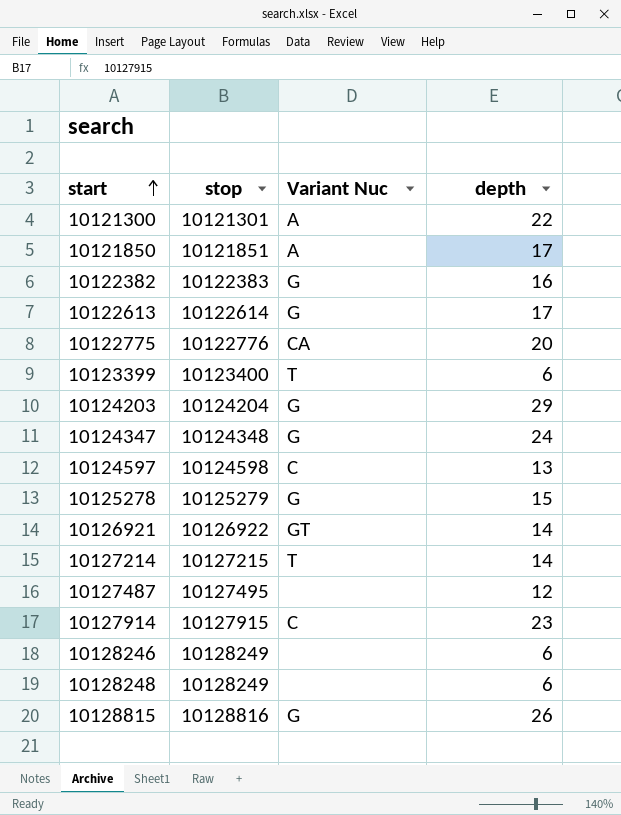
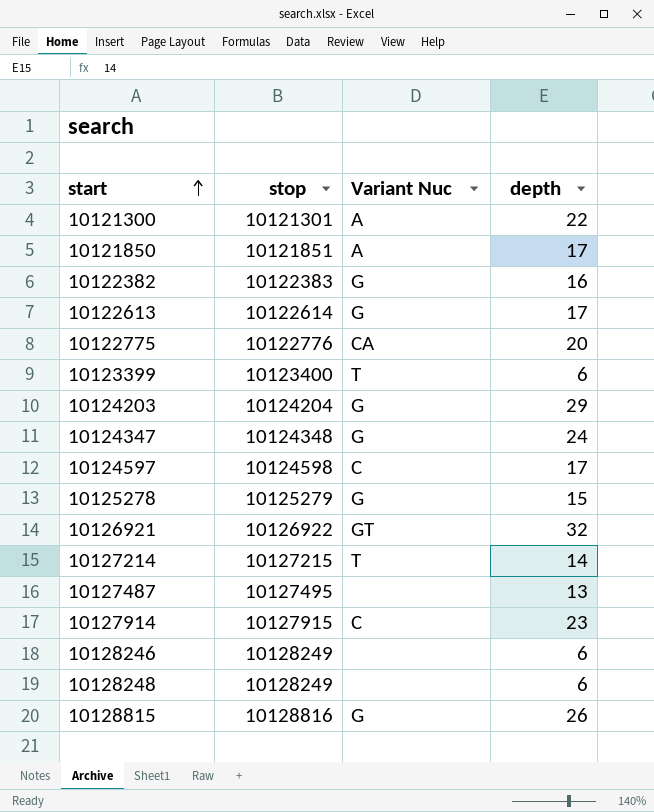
10124597 | depth: 13 -> 17
10126921 | depth: 14 -> 32
10127487 | depth: 12 -> 13

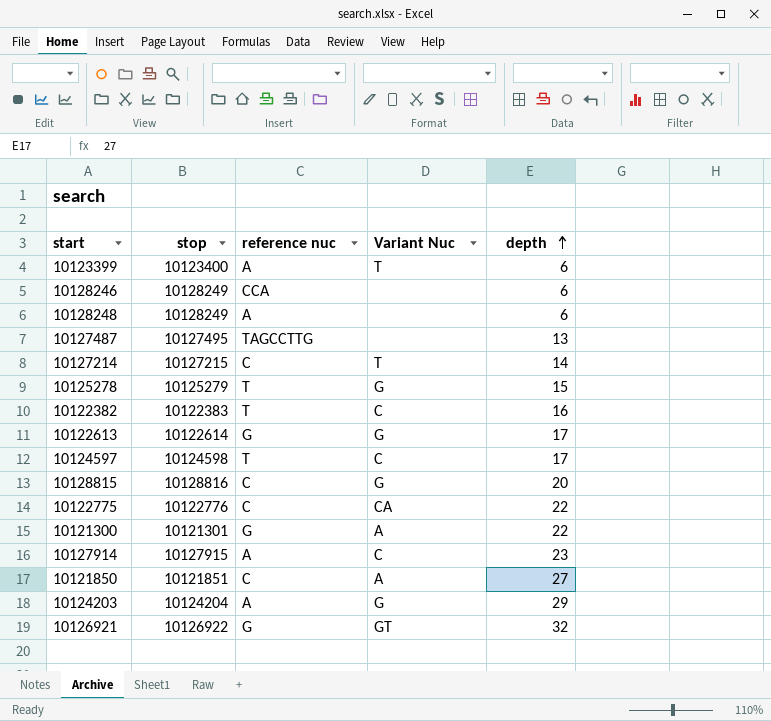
row order: start ascending -> depth ascending
column reference nuc | position: none -> 3
row 10124347: 10124348 | G | 24 -> none
10122382 | Variant Nuc: G -> C
10128815 | depth: 26 -> 20
10122775 | depth: 20 -> 22
10121850 | depth: 17 -> 27

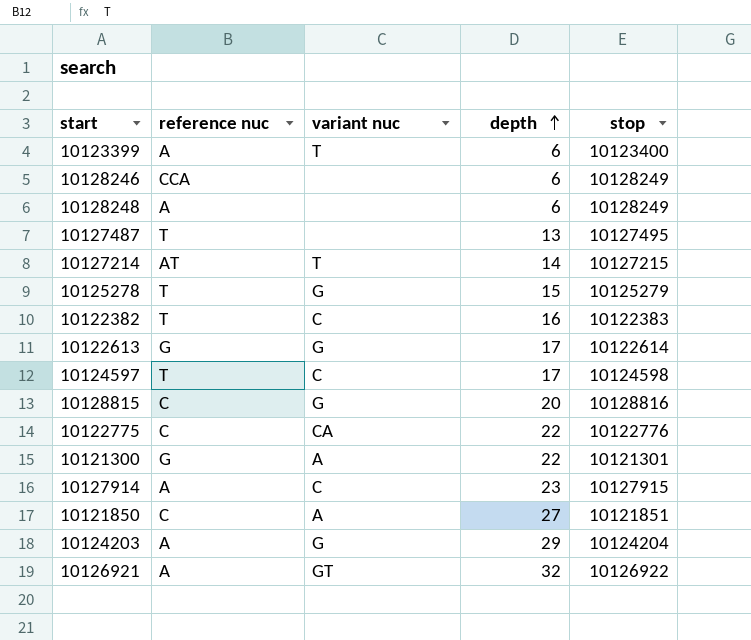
column name: Variant Nuc -> variant nuc
column stop | position: 2 -> 5
10127487 | reference nuc: TAGCCTTG -> T
10127214 | reference nuc: C -> AT
10126921 | reference nuc: G -> A

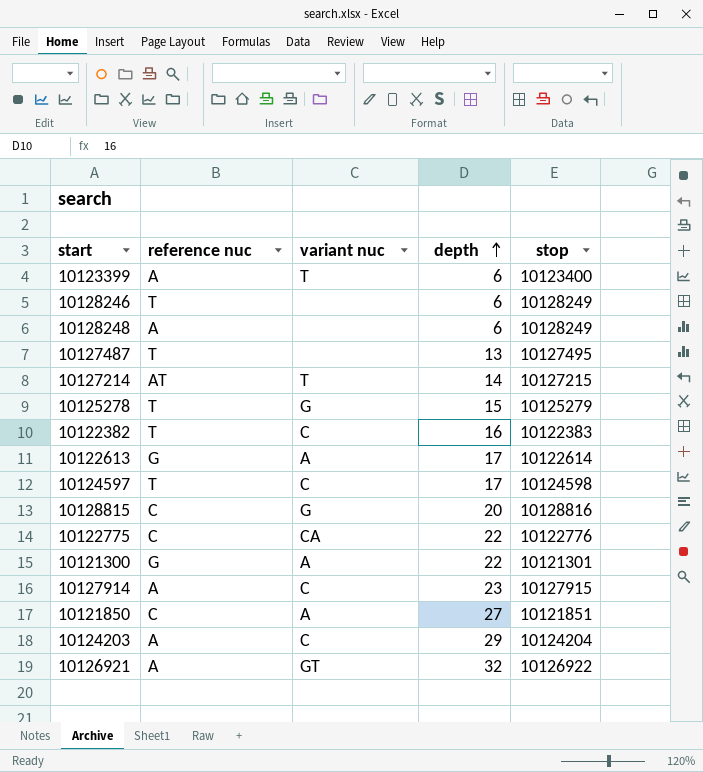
10128246 | reference nuc: CCA -> T
10122613 | variant nuc: G -> A
10124203 | variant nuc: G -> C

